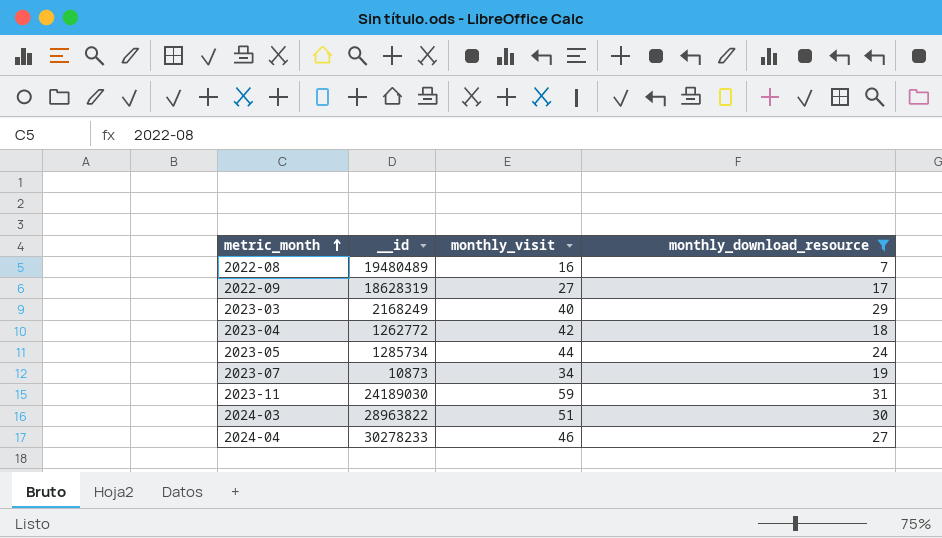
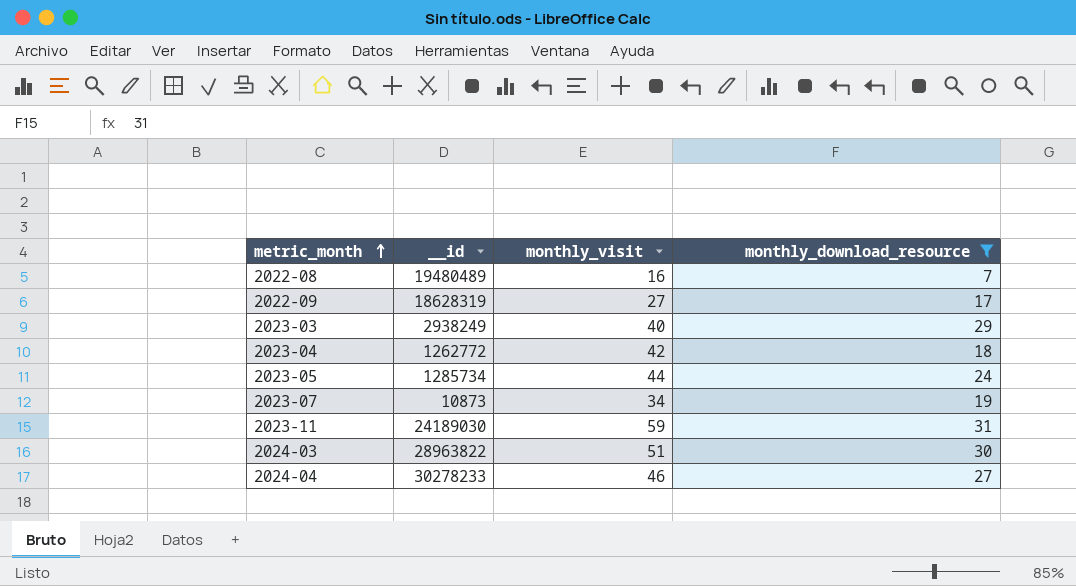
2023-03 | __id: 2168249 -> 2938249

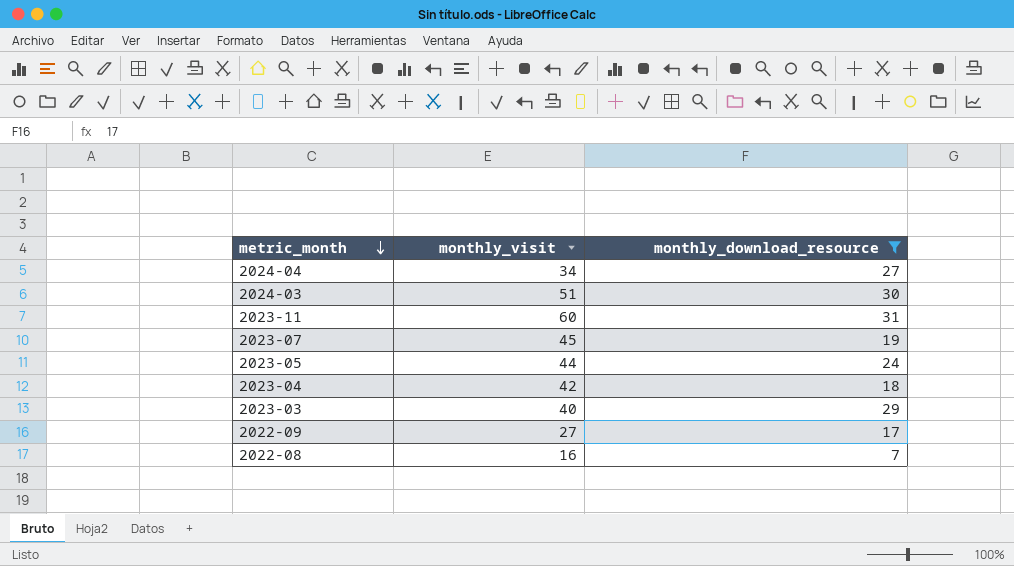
row order: metric_month ascending -> metric_month descending
column __id | position: 2 -> none
2024-04 | monthly_visit: 46 -> 34
2023-11 | monthly_visit: 59 -> 60
2023-07 | monthly_visit: 34 -> 45

